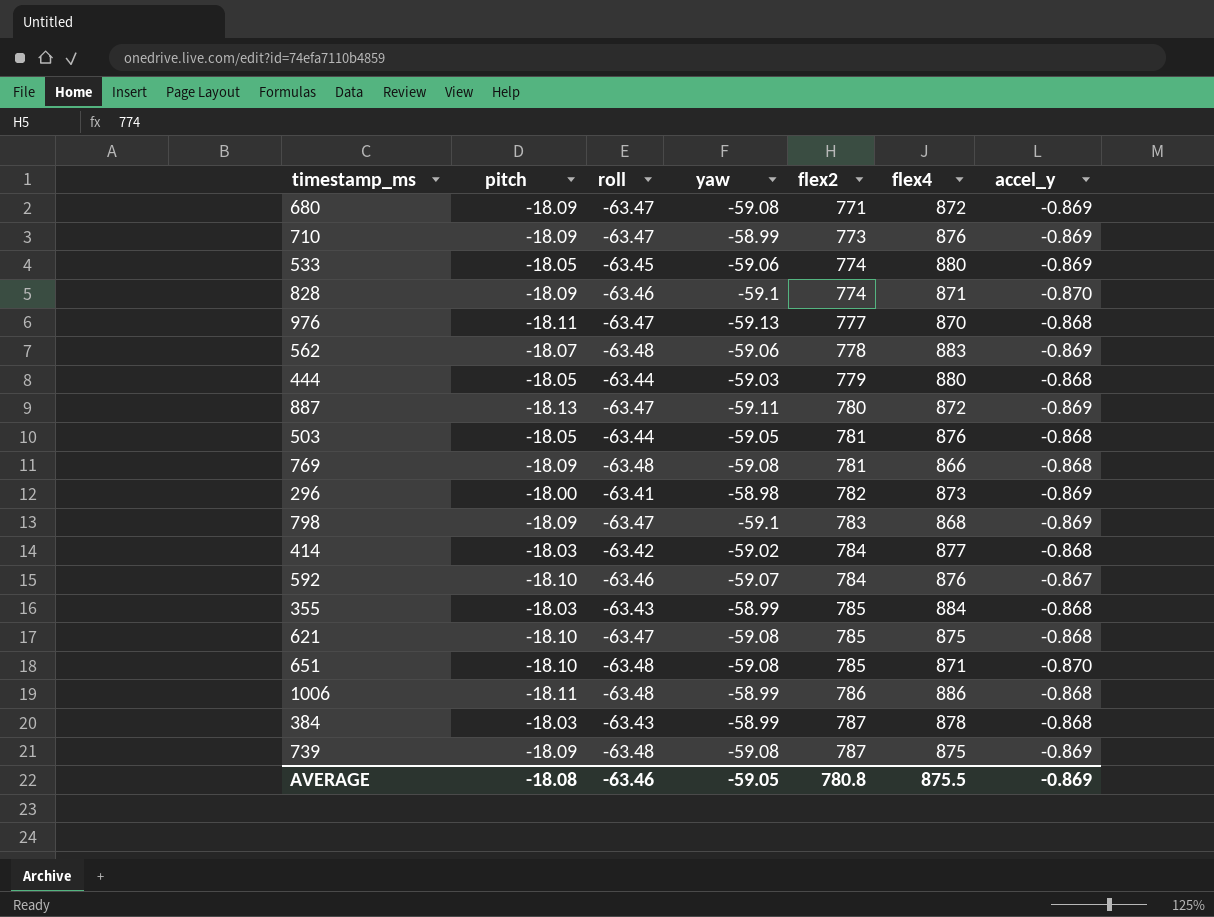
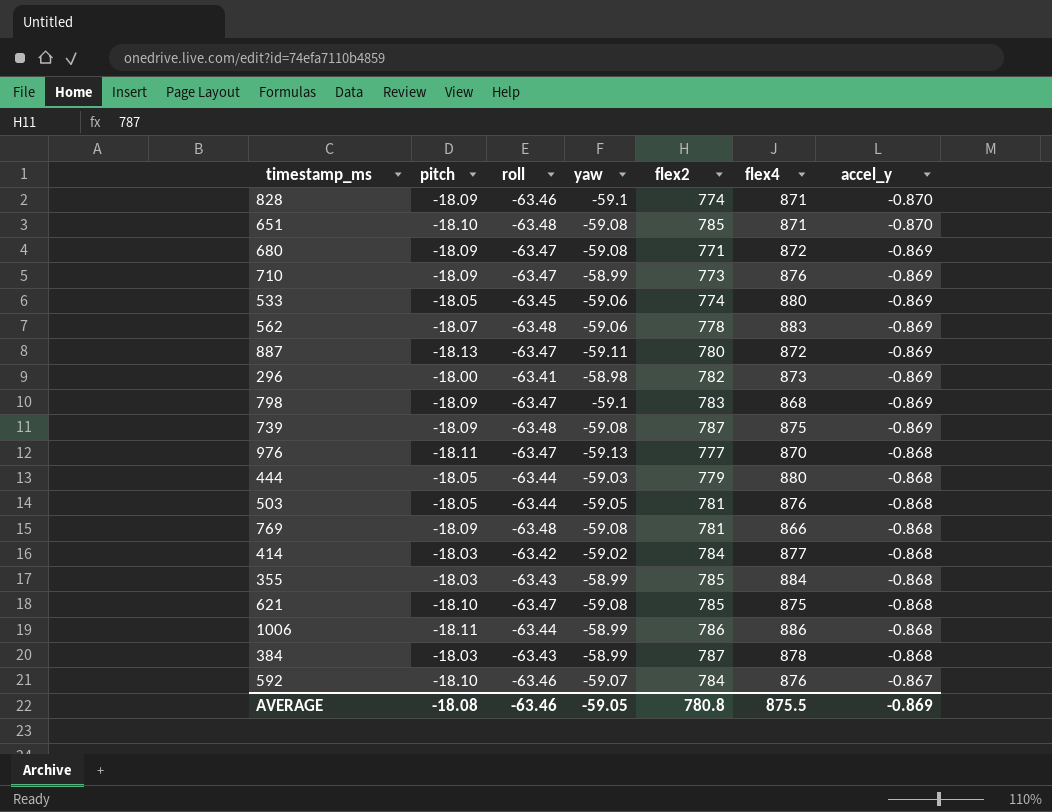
row order: flex2 ascending -> accel_y ascending
1006 | roll: -63.48 -> -63.44

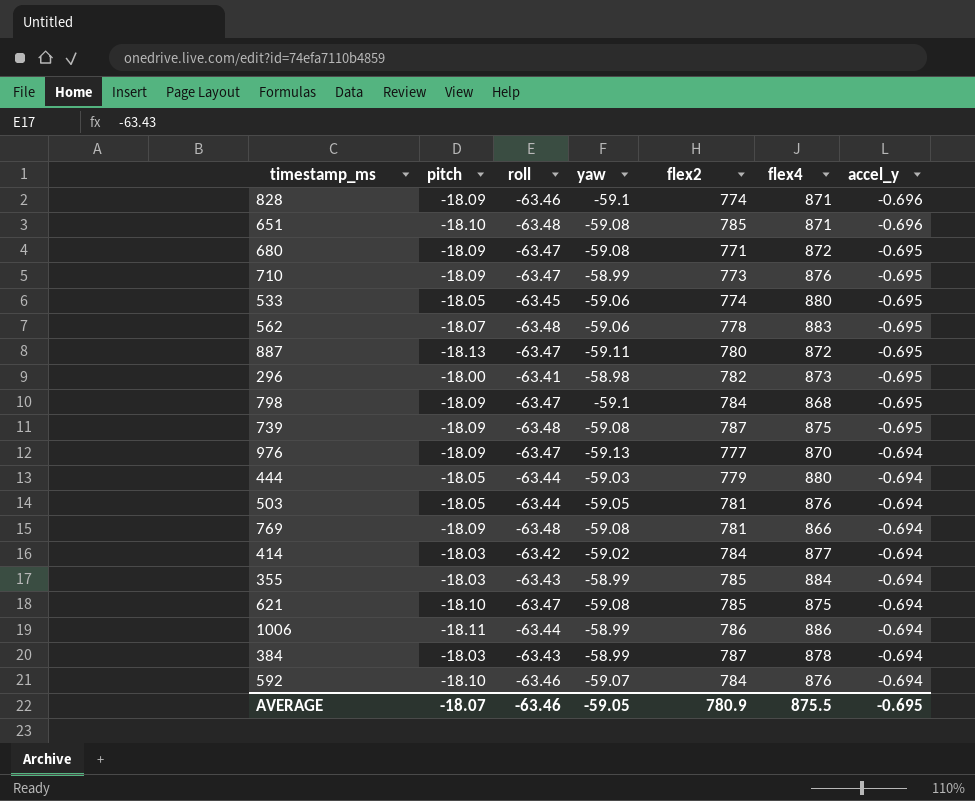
828 | accel_y: -0.870 -> -0.696
651 | accel_y: -0.870 -> -0.696
680 | accel_y: -0.869 -> -0.695
710 | accel_y: -0.869 -> -0.695
533 | accel_y: -0.869 -> -0.695
562 | accel_y: -0.869 -> -0.695
887 | accel_y: -0.869 -> -0.695
296 | accel_y: -0.869 -> -0.695
798 | flex2: 783 -> 784
798 | accel_y: -0.869 -> -0.695
739 | accel_y: -0.869 -> -0.695
976 | pitch: -18.11 -> -18.09
976 | accel_y: -0.868 -> -0.694
444 | accel_y: -0.868 -> -0.694
503 | accel_y: -0.868 -> -0.694
769 | accel_y: -0.868 -> -0.694
414 | accel_y: -0.868 -> -0.694
355 | accel_y: -0.868 -> -0.694
621 | accel_y: -0.868 -> -0.694
1006 | accel_y: -0.868 -> -0.694
384 | accel_y: -0.868 -> -0.694
592 | accel_y: -0.867 -> -0.694
AVERAGE | pitch: -18.08 -> -18.07
AVERAGE | flex2: 780.8 -> 780.9
AVERAGE | accel_y: -0.869 -> -0.695

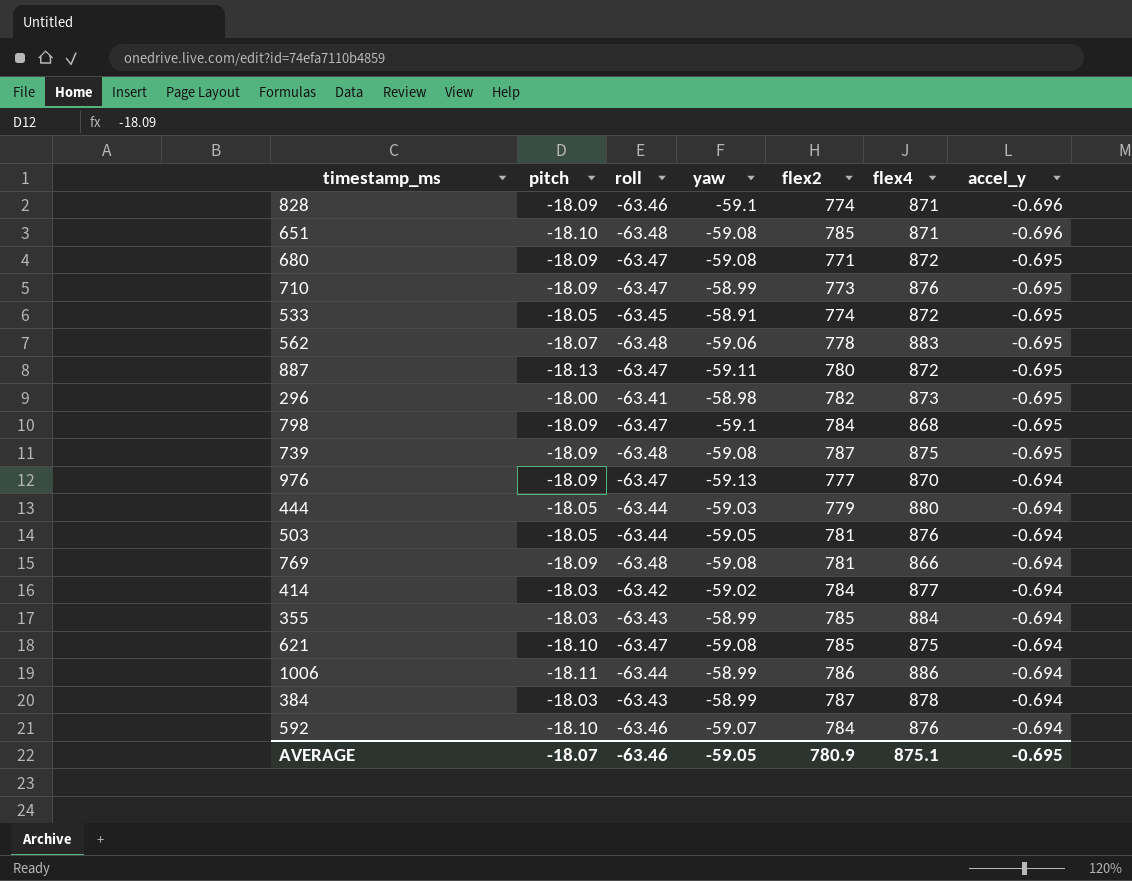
533 | yaw: -59.06 -> -58.91
533 | flex4: 880 -> 872
AVERAGE | flex4: 875.5 -> 875.1

